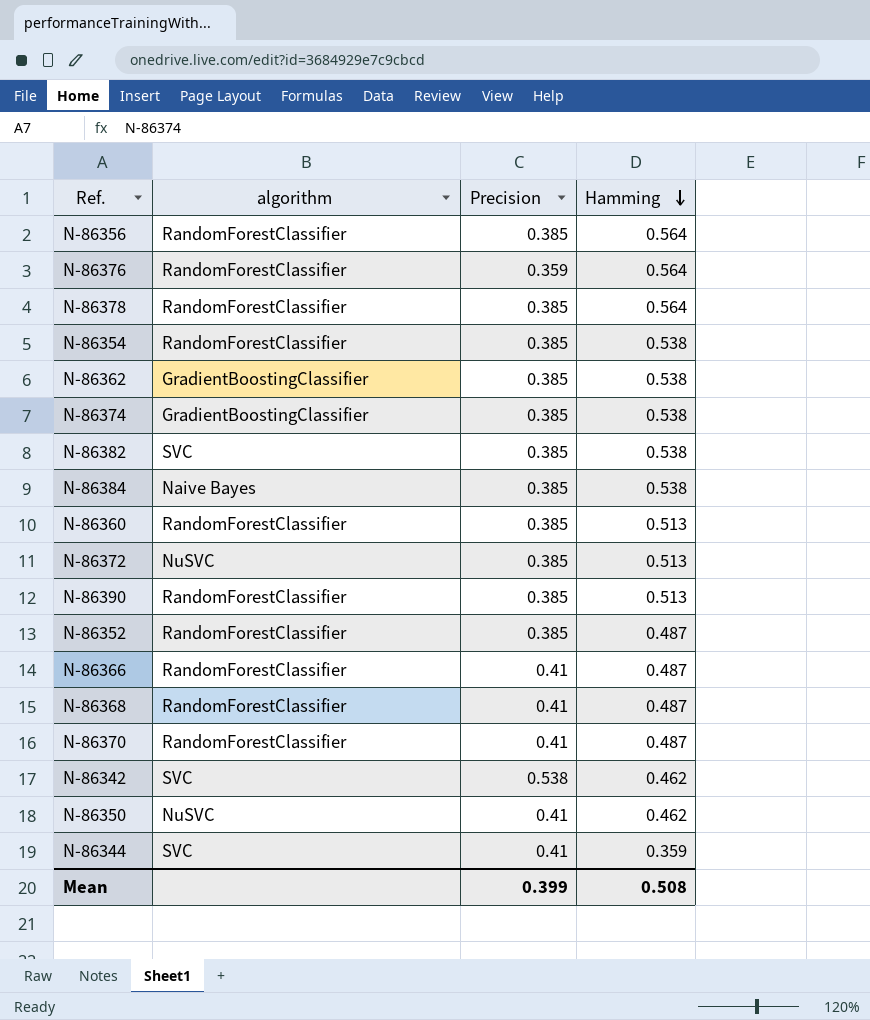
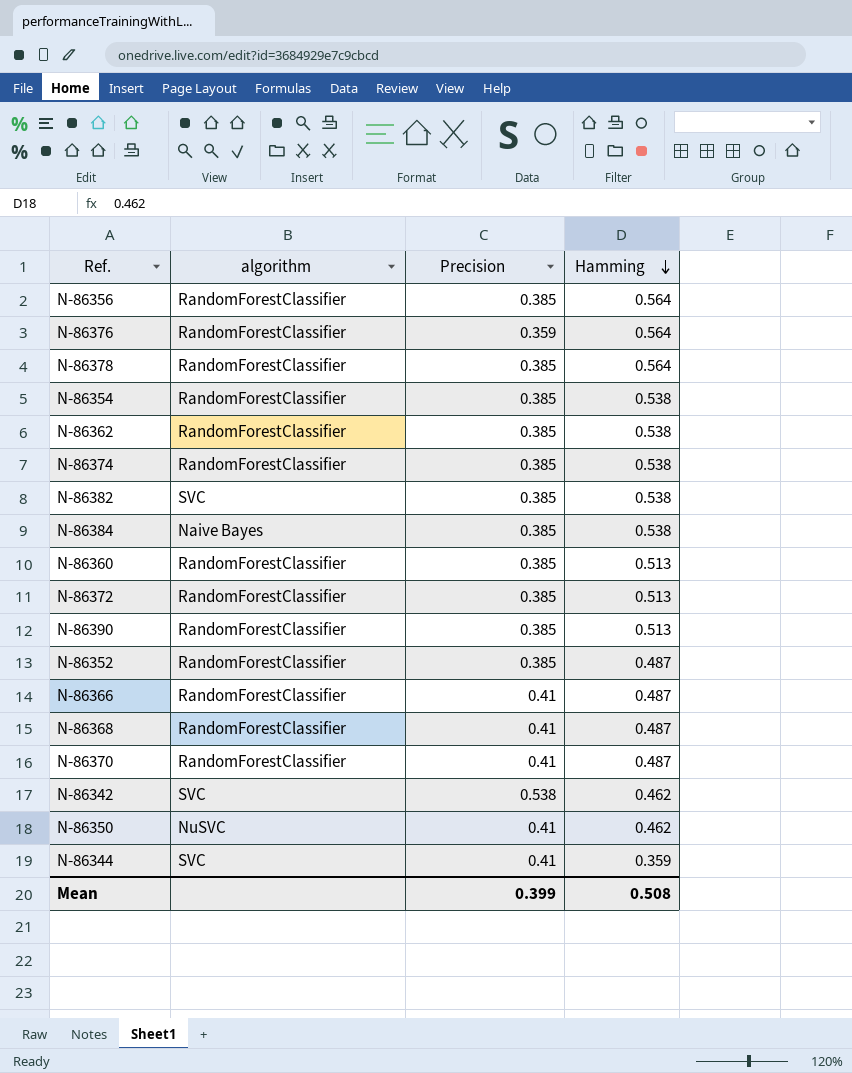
N-86362 | algorithm: GradientBoostingClassifier -> RandomForestClassifier
N-86374 | algorithm: GradientBoostingClassifier -> RandomForestClassifier
N-86372 | algorithm: NuSVC -> RandomForestClassifier

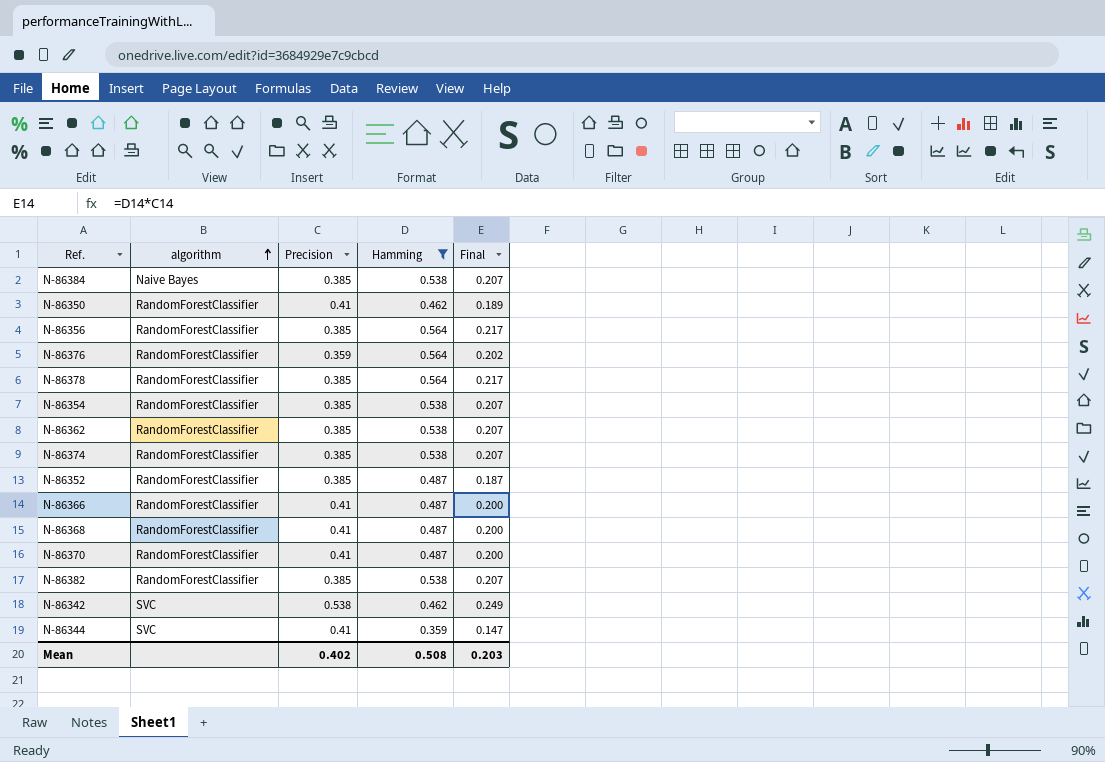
filter: none -> Hamming != 0.513
row order: Hamming descending -> algorithm ascending
column Final | formula: none -> [Precision] * [Hamming]
N-86350 | algorithm: NuSVC -> RandomForestClassifier
N-86382 | algorithm: SVC -> RandomForestClassifier
Mean | Precision: 0.399 -> 0.402

